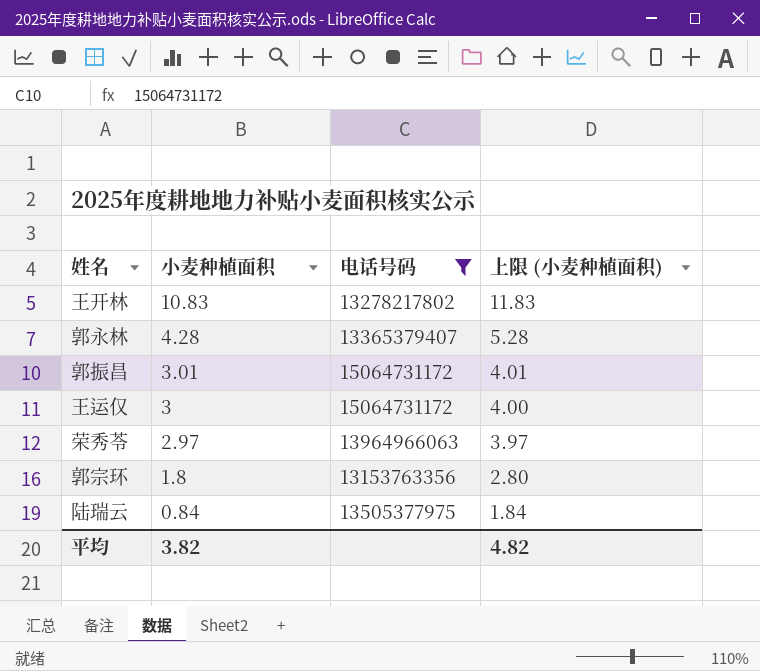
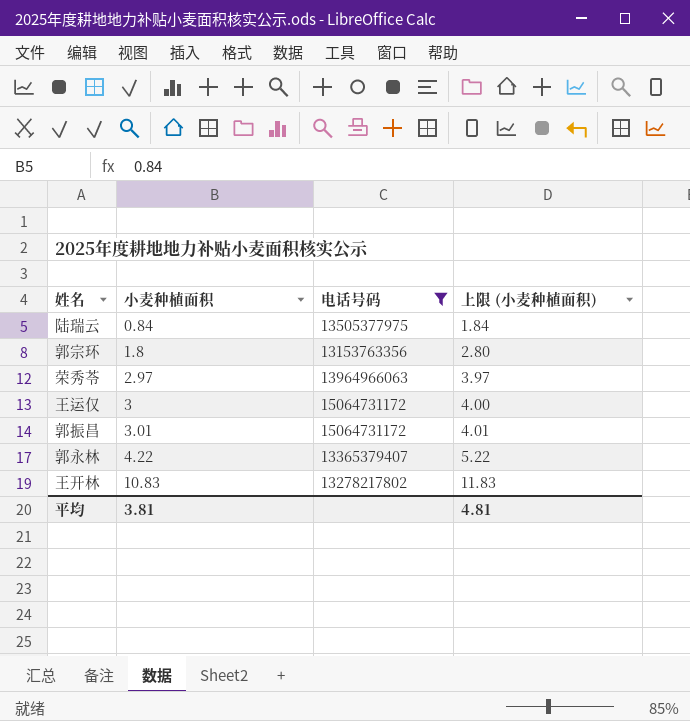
row order: 小麦种植面积 descending -> 小麦种植面积 ascending
郭永林 | 小麦种植面积: 4.28 -> 4.22
郭永林 | 上限 (小麦种植面积): 5.28 -> 5.22
平均 | 小麦种植面积: 3.82 -> 3.81
平均 | 上限 (小麦种植面积): 4.82 -> 4.81

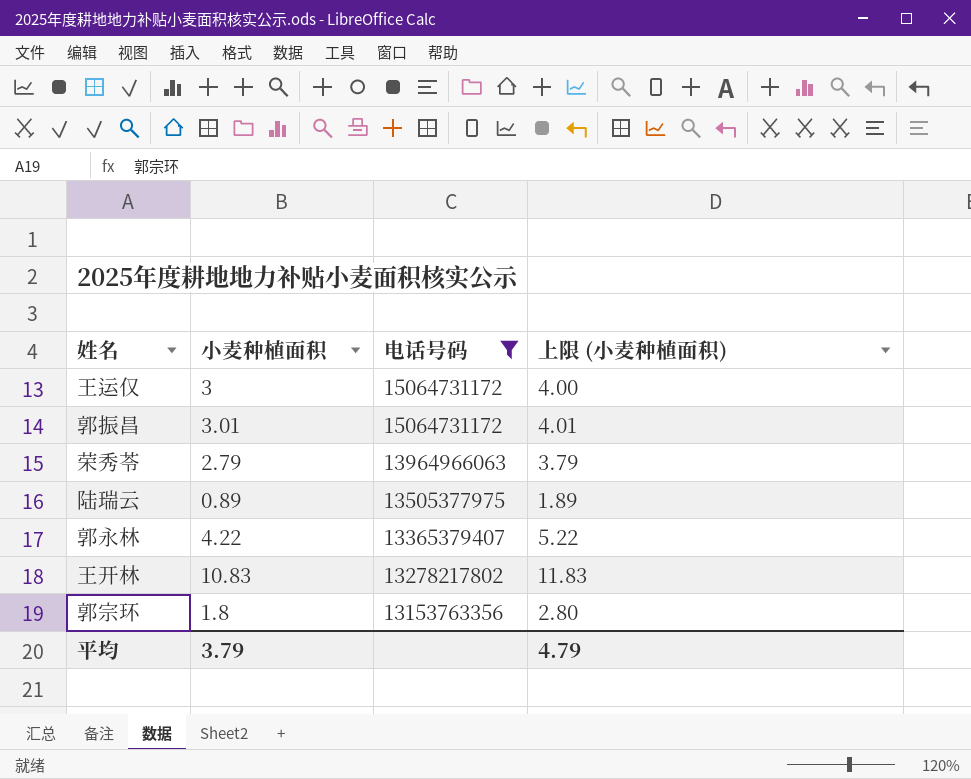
row order: 小麦种植面积 ascending -> 电话号码 descending
荣秀苓 | 小麦种植面积: 2.97 -> 2.79
荣秀苓 | 上限 (小麦种植面积): 3.97 -> 3.79
陆瑞云 | 小麦种植面积: 0.84 -> 0.89
陆瑞云 | 上限 (小麦种植面积): 1.84 -> 1.89
平均 | 小麦种植面积: 3.81 -> 3.79
平均 | 上限 (小麦种植面积): 4.81 -> 4.79

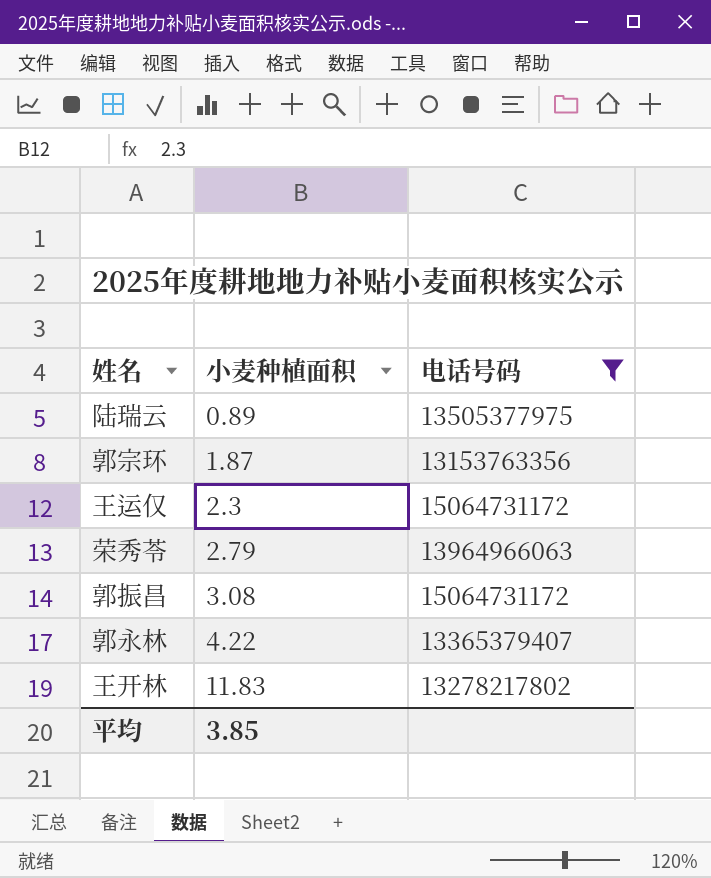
row order: 电话号码 descending -> 小麦种植面积 ascending
column 上限 (小麦种植面积) | formula: [小麦种植面积] + 1 -> none
郭宗环 | 小麦种植面积: 1.8 -> 1.87
王运仅 | 小麦种植面积: 3 -> 2.3
郭振昌 | 小麦种植面积: 3.01 -> 3.08
王开林 | 小麦种植面积: 10.83 -> 11.83
平均 | 小麦种植面积: 3.79 -> 3.85

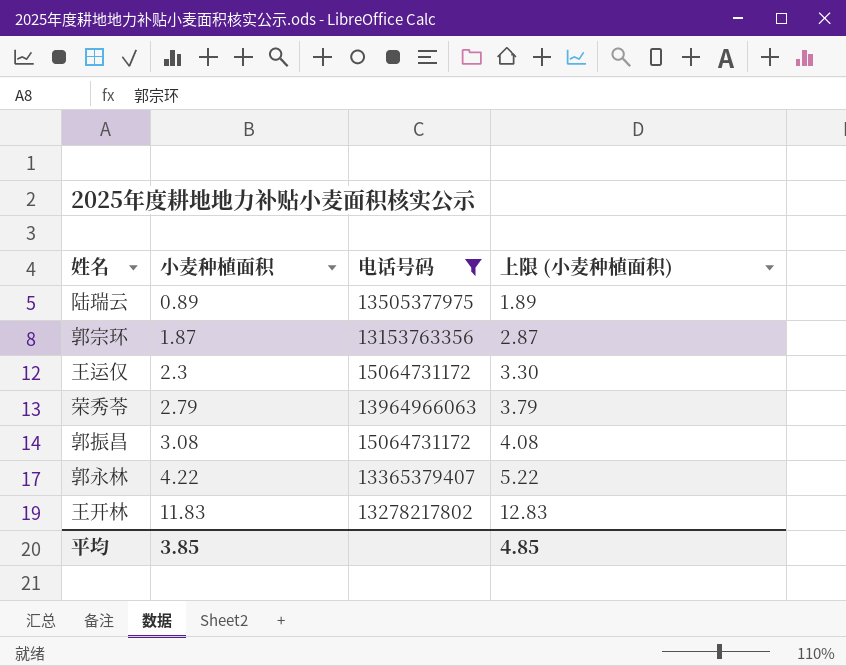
column 上限 (小麦种植面积) | formula: none -> [小麦种植面积] + 1

